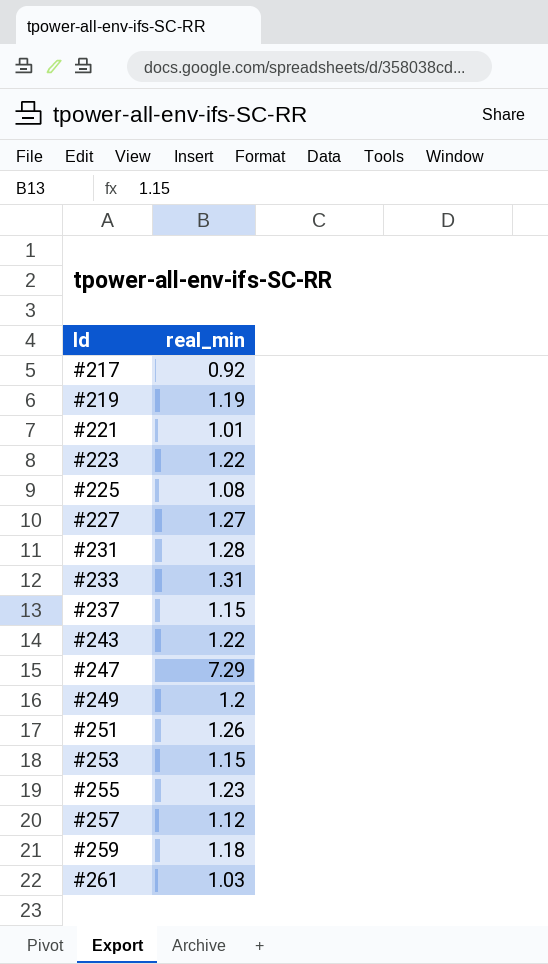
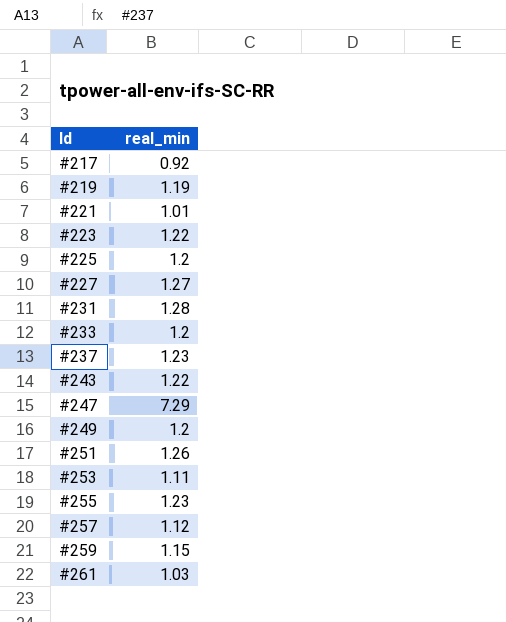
#225 | real_min: 1.08 -> 1.2
#233 | real_min: 1.31 -> 1.2
#237 | real_min: 1.15 -> 1.23
#253 | real_min: 1.15 -> 1.11
#259 | real_min: 1.18 -> 1.15

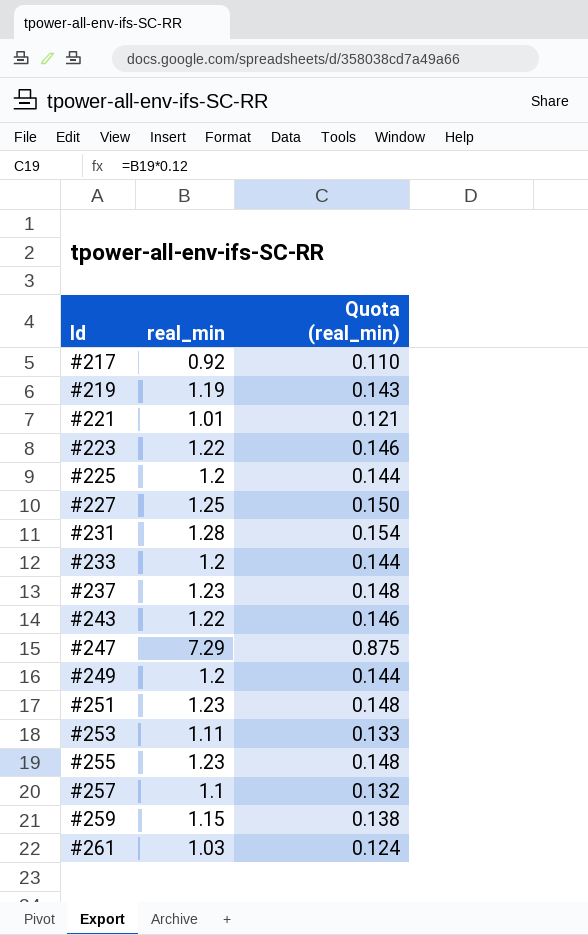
column Quota (real_min) | formula: none -> [real_min] * 0.12
#227 | real_min: 1.27 -> 1.25
#251 | real_min: 1.26 -> 1.23
#257 | real_min: 1.12 -> 1.1

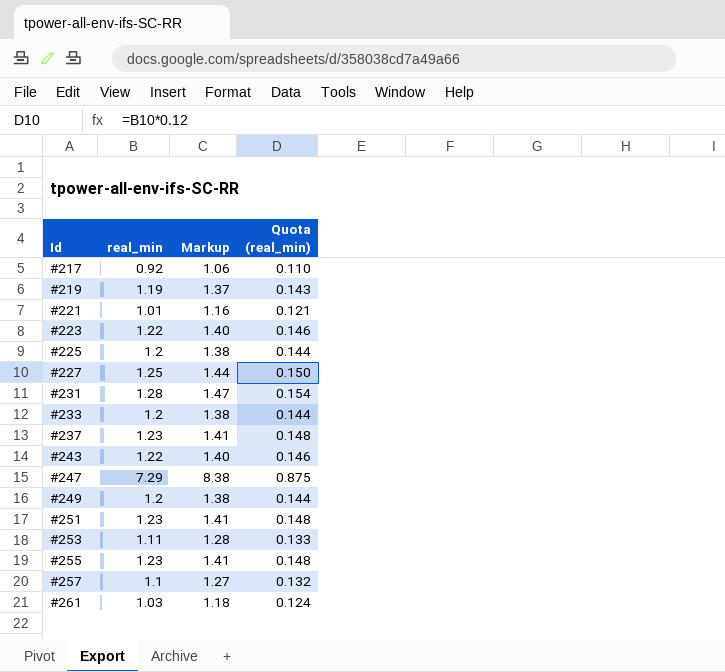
column Markup | formula: none -> [real_min] * 1.15
row #259: 1.15 | 0.138 -> none

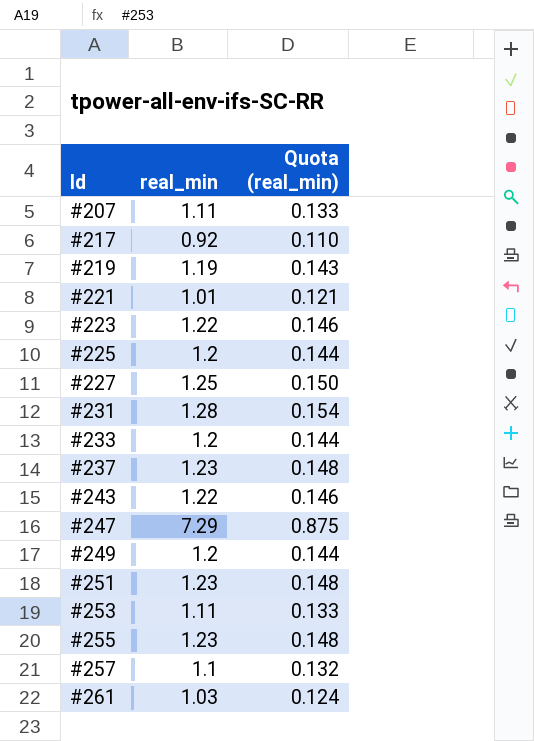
column Markup | formula: [real_min] * 1.15 -> none
row #207: none -> 1.11 | 0.133

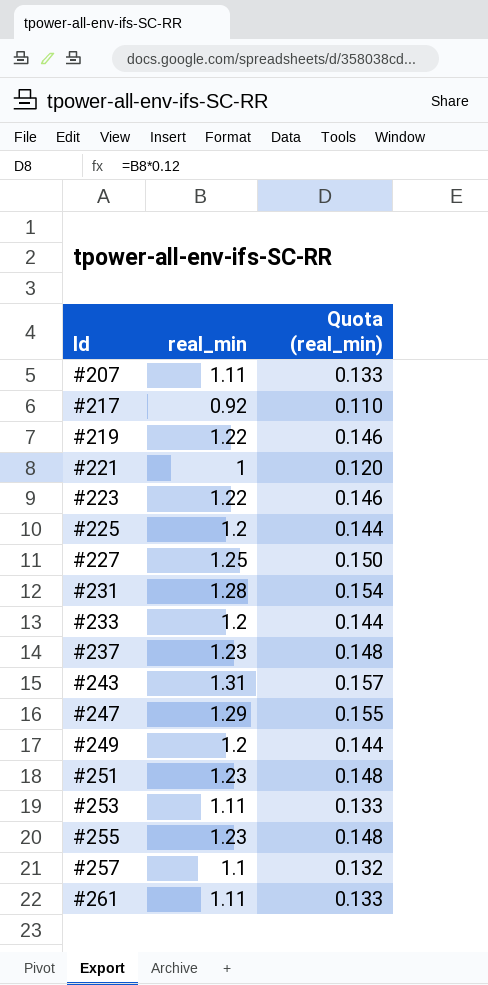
#219 | real_min: 1.19 -> 1.22
#219 | Quota (real_min): 0.143 -> 0.146
#221 | real_min: 1.01 -> 1
#221 | Quota (real_min): 0.121 -> 0.120
#243 | real_min: 1.22 -> 1.31
#243 | Quota (real_min): 0.146 -> 0.157
#247 | real_min: 7.29 -> 1.29
#247 | Quota (real_min): 0.875 -> 0.155
#261 | real_min: 1.03 -> 1.11
#261 | Quota (real_min): 0.124 -> 0.133

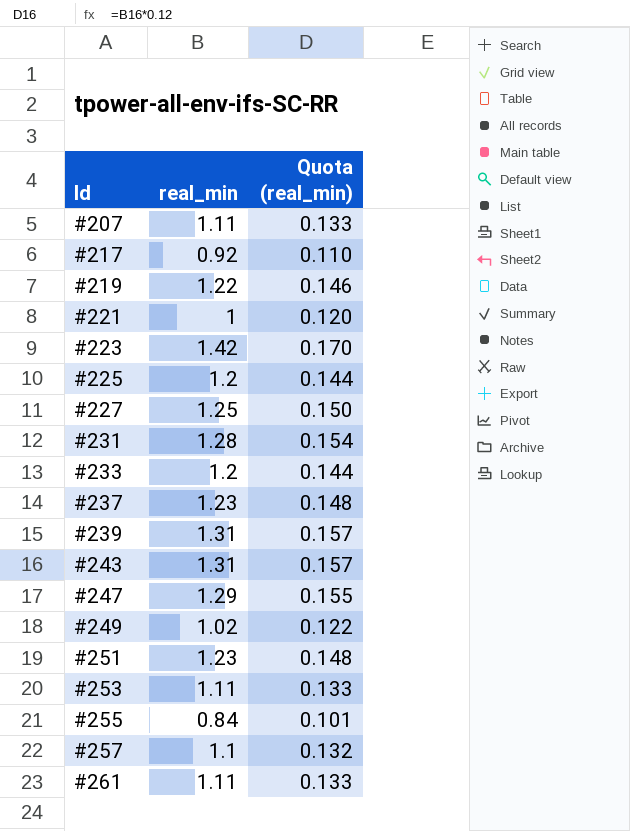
#223 | real_min: 1.22 -> 1.42
#223 | Quota (real_min): 0.146 -> 0.170
row #239: none -> 1.31 | 0.157
#249 | real_min: 1.2 -> 1.02
#249 | Quota (real_min): 0.144 -> 0.122
#255 | real_min: 1.23 -> 0.84
#255 | Quota (real_min): 0.148 -> 0.101

